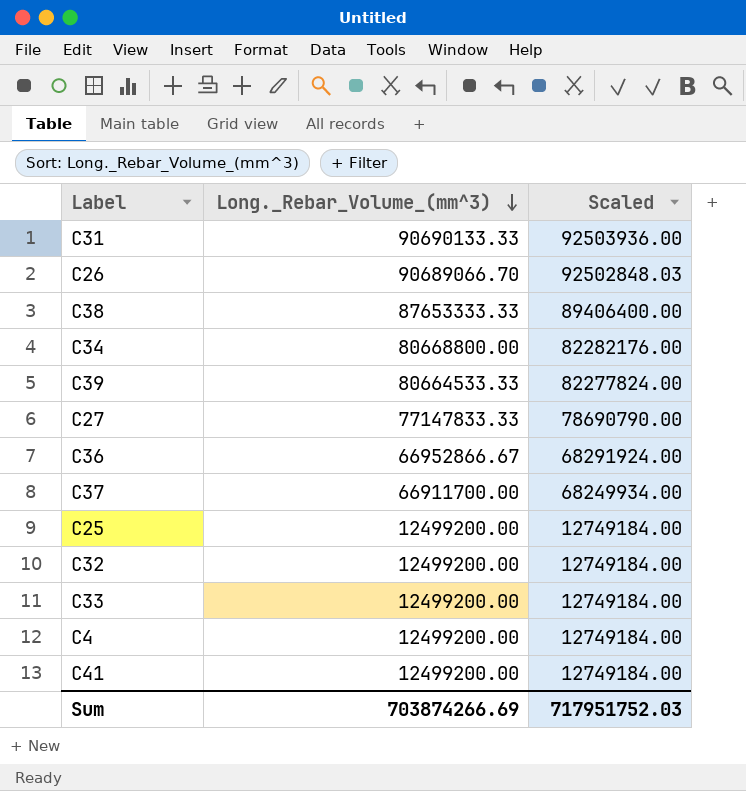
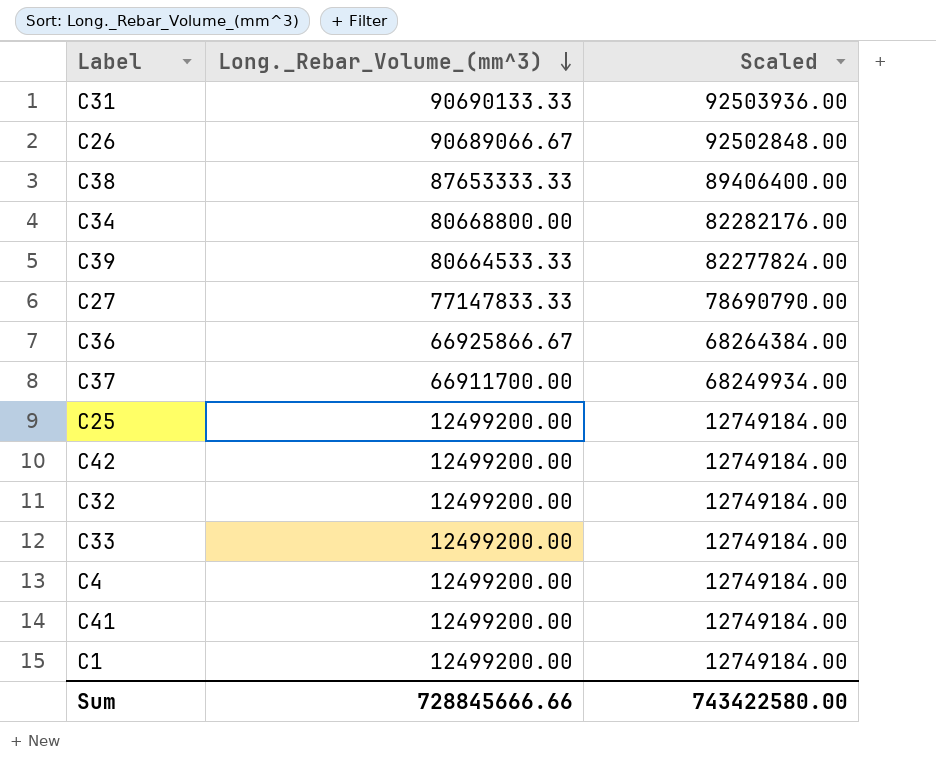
C26 | Long._Rebar_Volume_(mm^3): 90689066.70 -> 90689066.67
C26 | Scaled: 92502848.03 -> 92502848.00
C36 | Long._Rebar_Volume_(mm^3): 66952866.67 -> 66925866.67
C36 | Scaled: 68291924.00 -> 68264384.00
row C42: none -> 12499200.00 | 12749184.00
row C1: none -> 12499200.00 | 12749184.00
Sum | Long._Rebar_Volume_(mm^3): 703874266.69 -> 728845666.66
Sum | Scaled: 717951752.03 -> 743422580.00

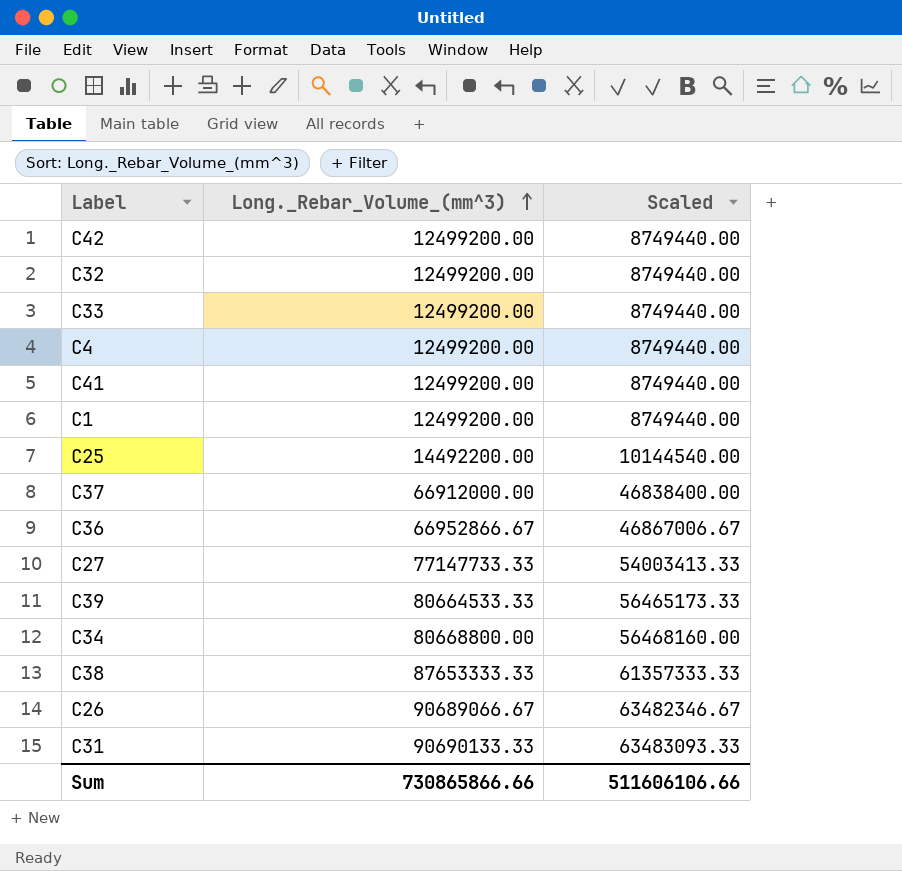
row order: Long._Rebar_Volume_(mm^3) descending -> Long._Rebar_Volume_(mm^3) ascending
column Scaled | formula: [Long._Rebar_Volume_(mm^3)] * 1.02 -> [Long._Rebar_Volume_(mm^3)] * 0.7
C25 | Long._Rebar_Volume_(mm^3): 12499200.00 -> 14492200.00
C37 | Long._Rebar_Volume_(mm^3): 66911700.00 -> 66912000.00
C36 | Long._Rebar_Volume_(mm^3): 66925866.67 -> 66952866.67
C27 | Long._Rebar_Volume_(mm^3): 77147833.33 -> 77147733.33
Sum | Long._Rebar_Volume_(mm^3): 728845666.66 -> 730865866.66
Sum | Scaled: 743422580.00 -> 511606106.66

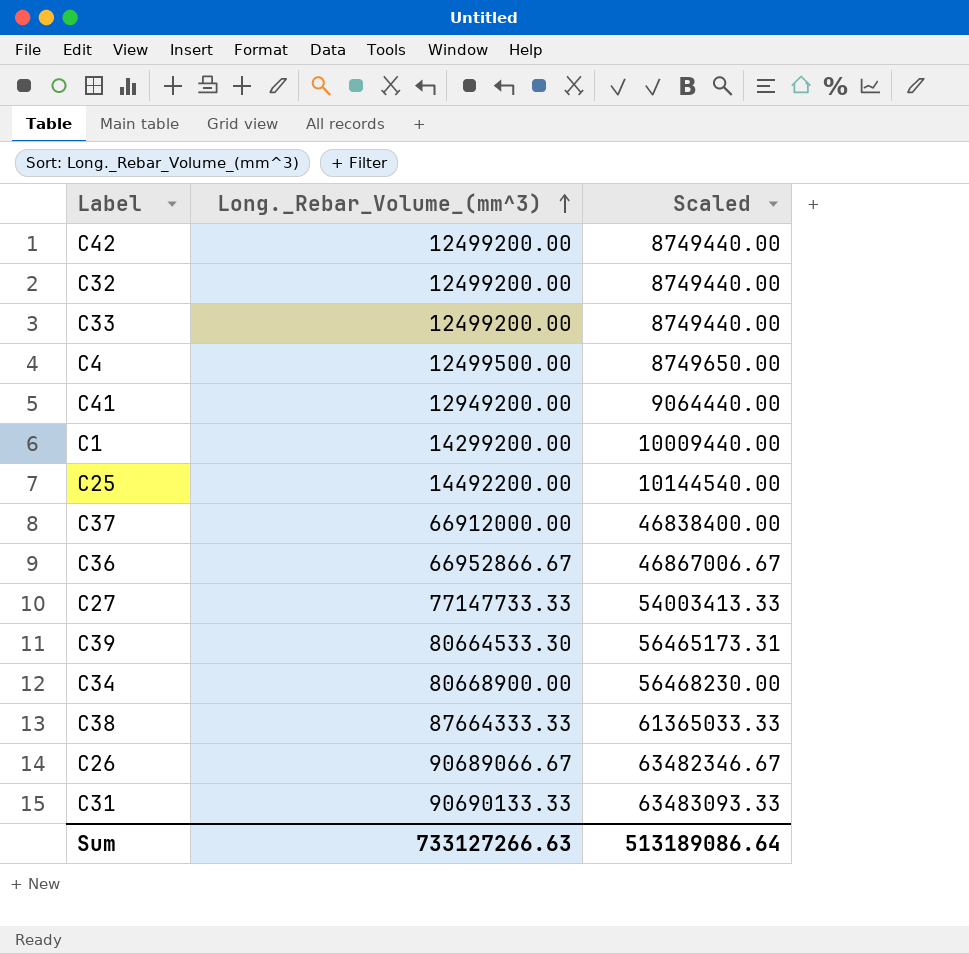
C4 | Long._Rebar_Volume_(mm^3): 12499200.00 -> 12499500.00
C4 | Scaled: 8749440.00 -> 8749650.00
C41 | Long._Rebar_Volume_(mm^3): 12499200.00 -> 12949200.00
C41 | Scaled: 8749440.00 -> 9064440.00
C1 | Long._Rebar_Volume_(mm^3): 12499200.00 -> 14299200.00
C1 | Scaled: 8749440.00 -> 10009440.00
C39 | Long._Rebar_Volume_(mm^3): 80664533.33 -> 80664533.30
C39 | Scaled: 56465173.33 -> 56465173.31
C34 | Long._Rebar_Volume_(mm^3): 80668800.00 -> 80668900.00
C34 | Scaled: 56468160.00 -> 56468230.00
C38 | Long._Rebar_Volume_(mm^3): 87653333.33 -> 87664333.33
C38 | Scaled: 61357333.33 -> 61365033.33
Sum | Long._Rebar_Volume_(mm^3): 730865866.66 -> 733127266.63
Sum | Scaled: 511606106.66 -> 513189086.64

